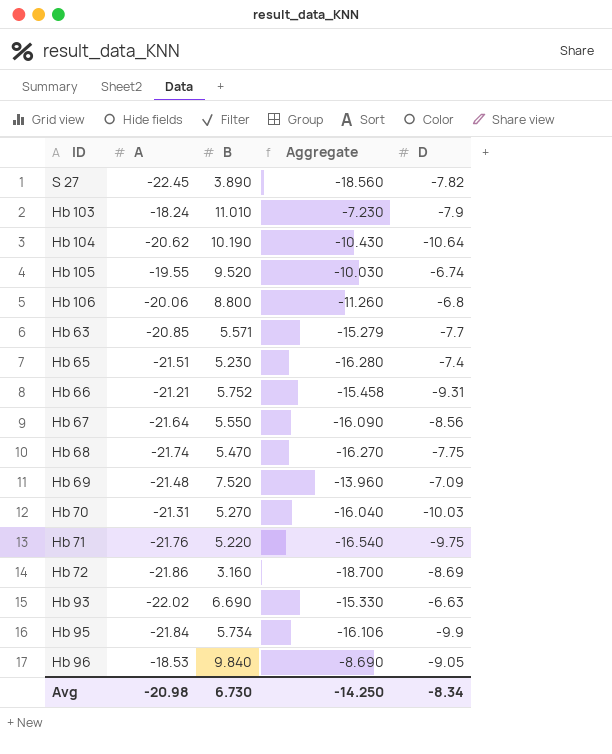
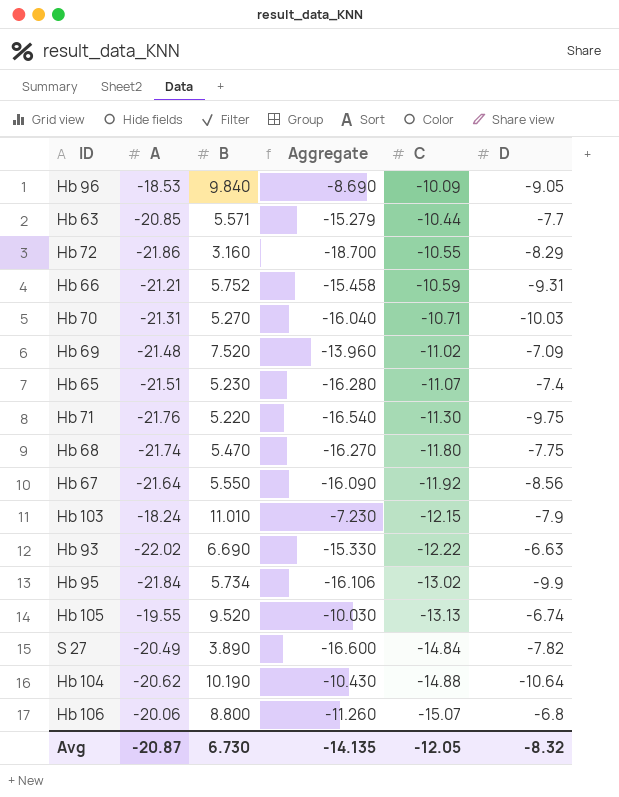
row order: none -> C descending
column C | position: none -> 5
Hb 72 | D: -8.69 -> -8.29
S 27 | A: -22.45 -> -20.49
S 27 | Aggregate: -18.560 -> -16.600
Avg | A: -20.98 -> -20.87
Avg | Aggregate: -14.250 -> -14.135
Avg | D: -8.34 -> -8.32

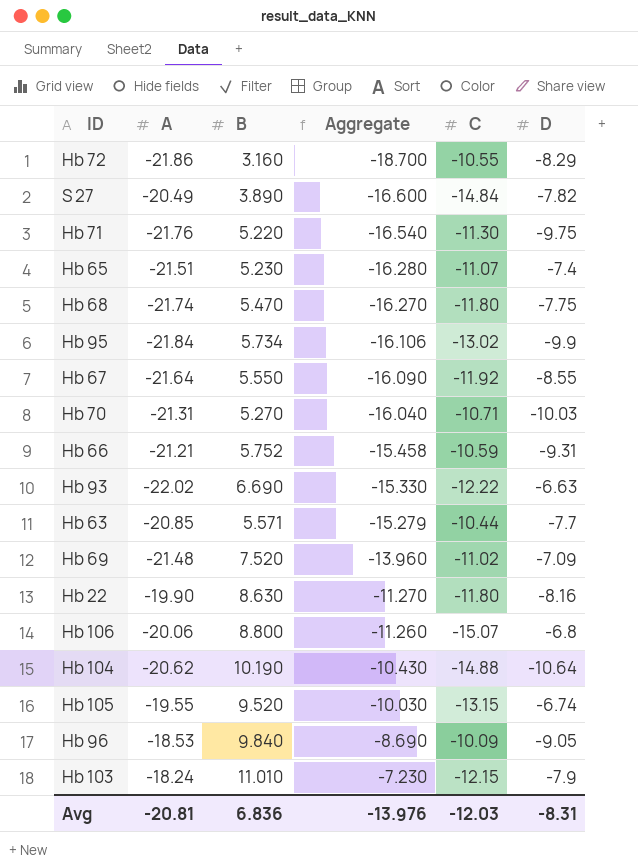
row order: C descending -> Aggregate ascending
Hb 67 | D: -8.56 -> -8.55
row Hb 22: none -> -19.90 | 8.630 | -11.270 | -11.80 | -8.16
Hb 105 | C: -13.13 -> -13.15
Avg | A: -20.87 -> -20.81
Avg | B: 6.730 -> 6.836
Avg | Aggregate: -14.135 -> -13.976
Avg | C: -12.05 -> -12.03
Avg | D: -8.32 -> -8.31

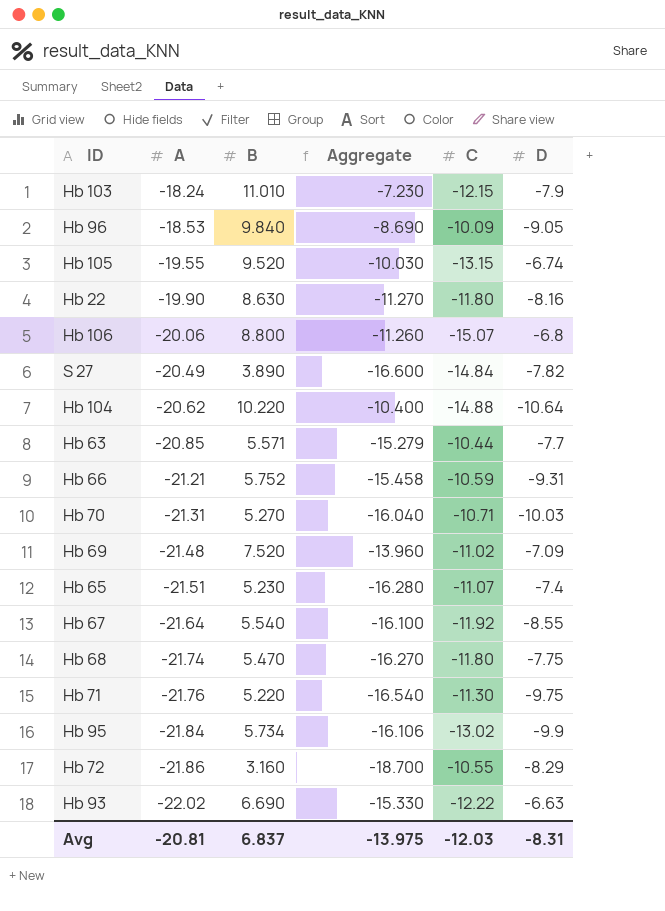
row order: Aggregate ascending -> A descending
Hb 104 | B: 10.190 -> 10.220
Hb 104 | Aggregate: -10.430 -> -10.400
Hb 67 | B: 5.550 -> 5.540
Hb 67 | Aggregate: -16.090 -> -16.100
Avg | B: 6.836 -> 6.837
Avg | Aggregate: -13.976 -> -13.975

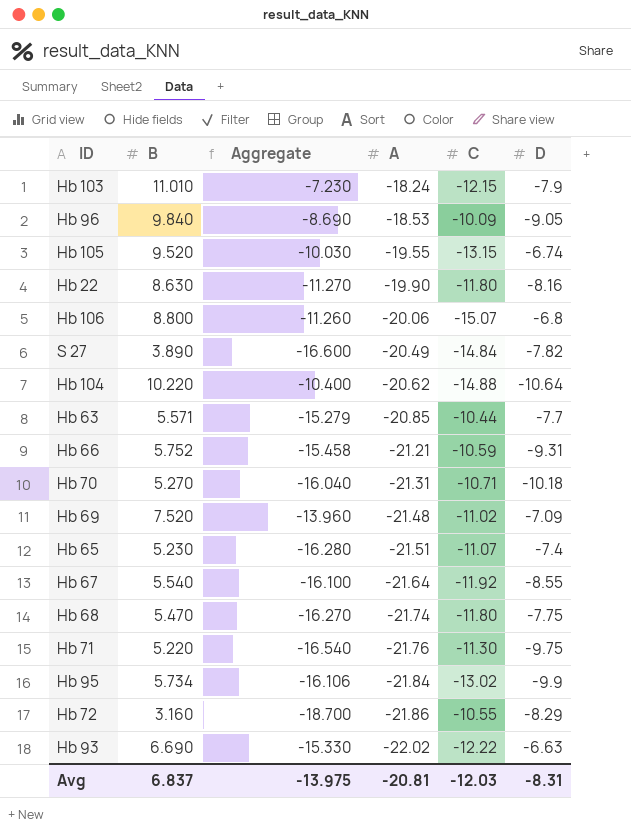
column A | position: 2 -> 4
Hb 70 | D: -10.03 -> -10.18

